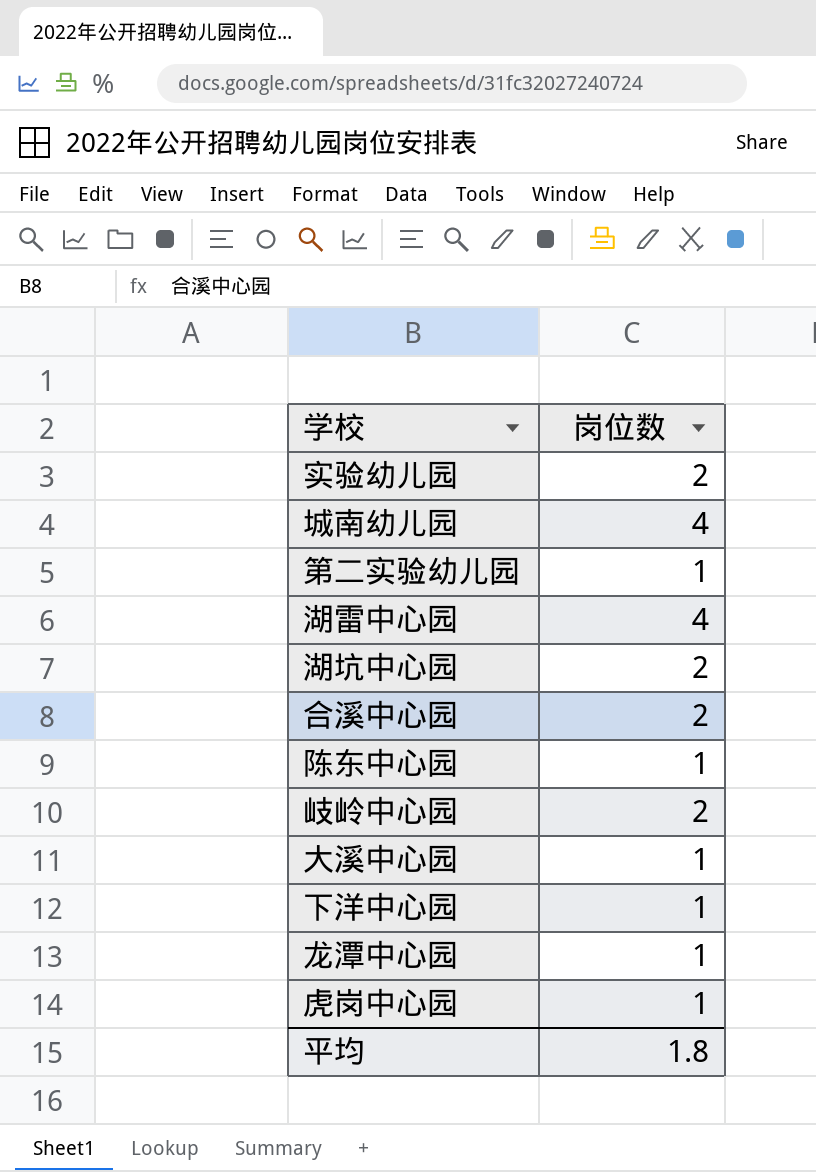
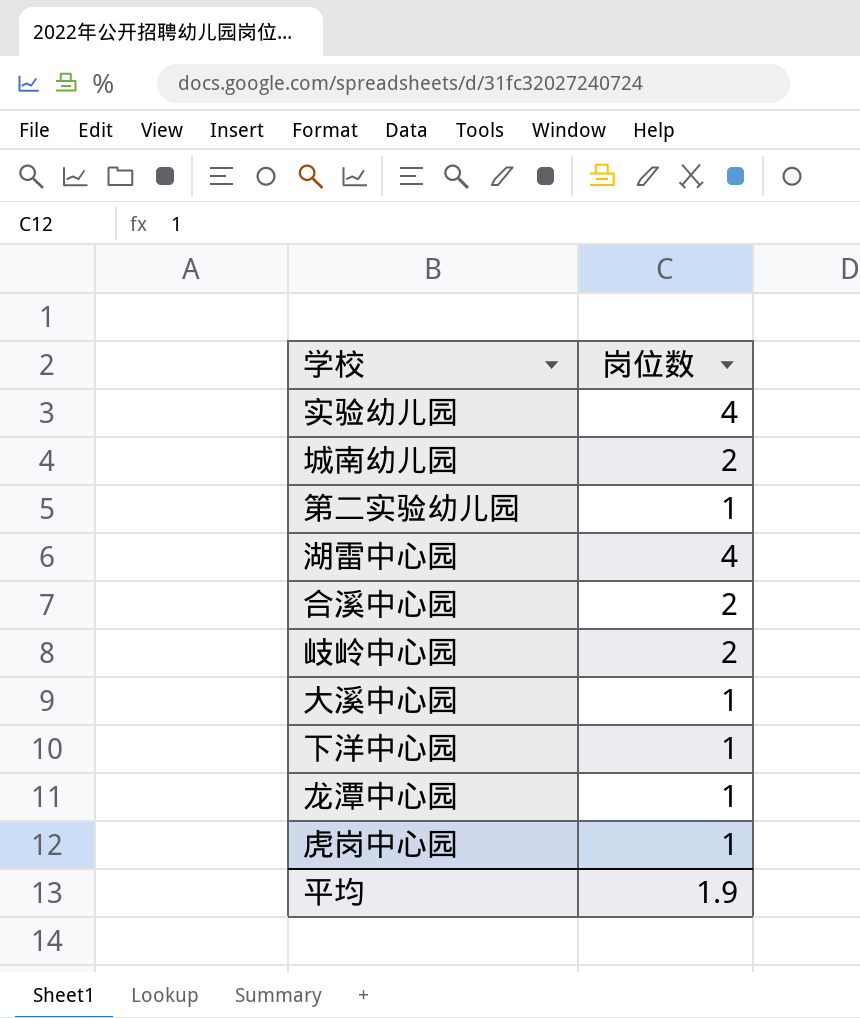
row 湖坑中心园: 2 -> none
row 陈东中心园: 1 -> none
实验幼儿园 | 岗位数: 2 -> 4
城南幼儿园 | 岗位数: 4 -> 2
平均 | 岗位数: 1.8 -> 1.9

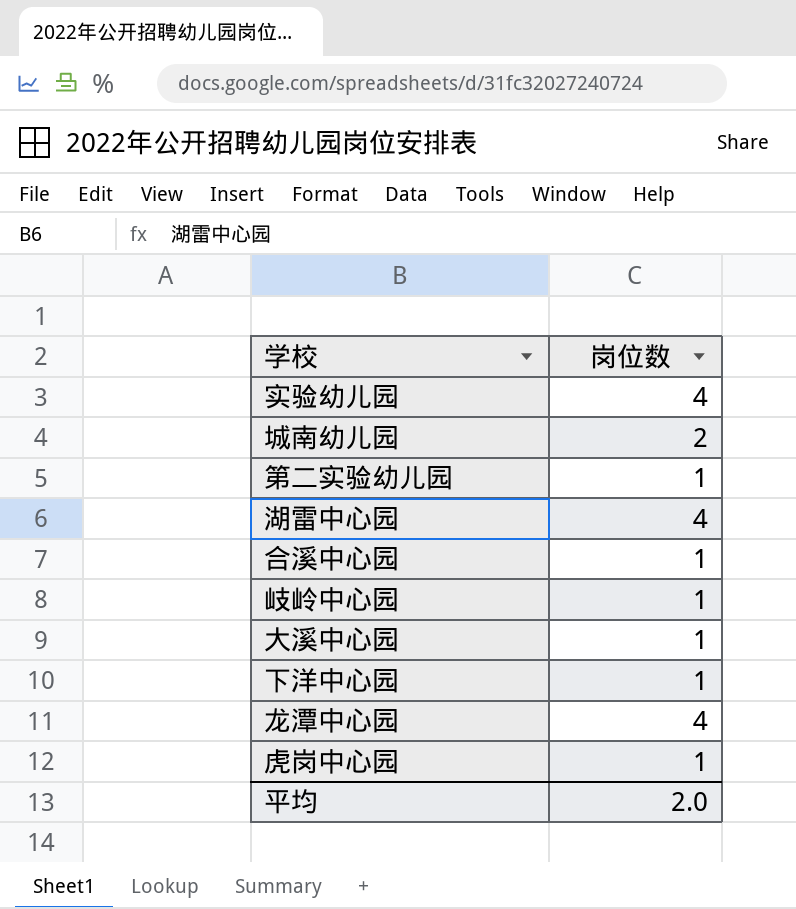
合溪中心园 | 岗位数: 2 -> 1
岐岭中心园 | 岗位数: 2 -> 1
龙潭中心园 | 岗位数: 1 -> 4
平均 | 岗位数: 1.9 -> 2.0

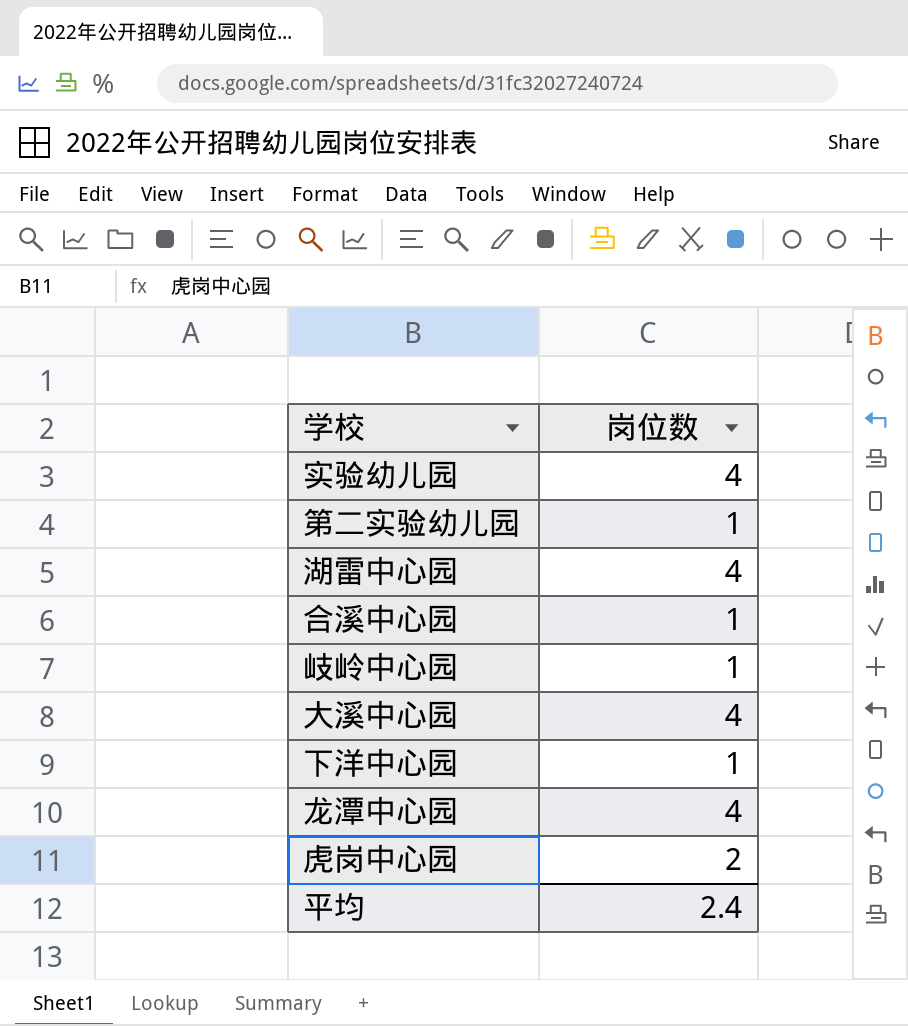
row 城南幼儿园: 2 -> none
大溪中心园 | 岗位数: 1 -> 4
虎岗中心园 | 岗位数: 1 -> 2
平均 | 岗位数: 2.0 -> 2.4

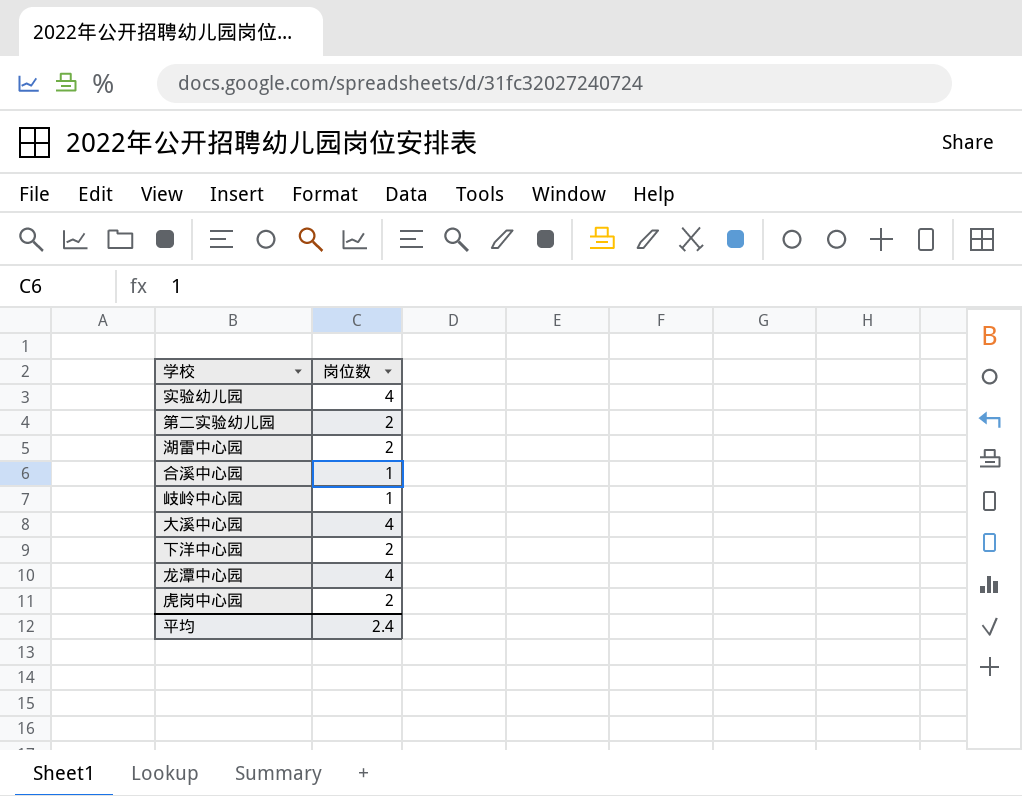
第二实验幼儿园 | 岗位数: 1 -> 2
湖雷中心园 | 岗位数: 4 -> 2
下洋中心园 | 岗位数: 1 -> 2

